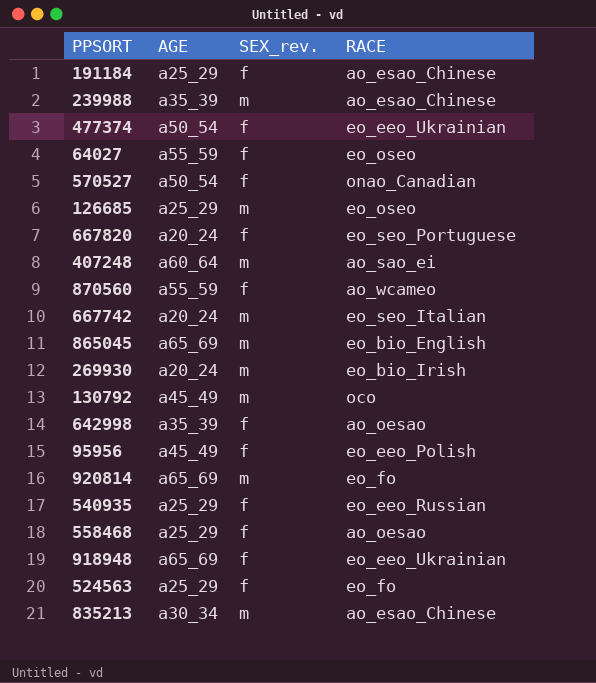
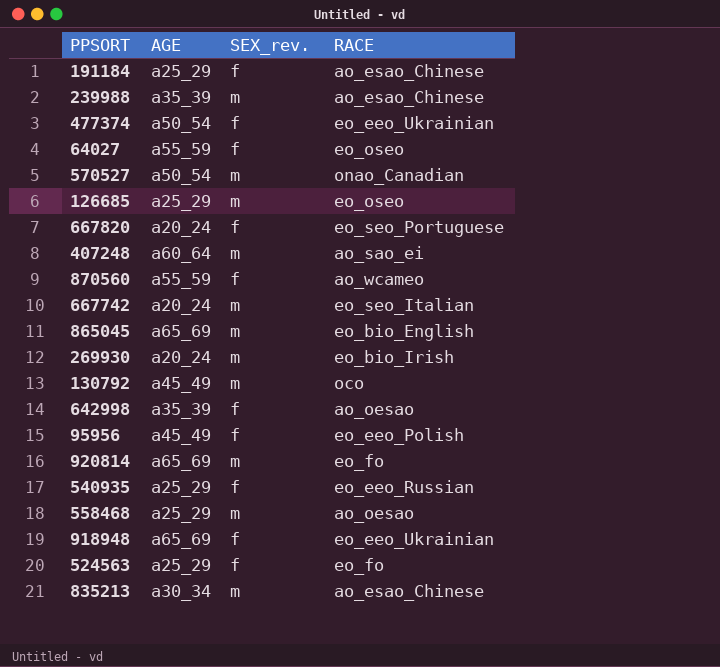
570527 | SEX_rev.: f -> m
558468 | SEX_rev.: f -> m

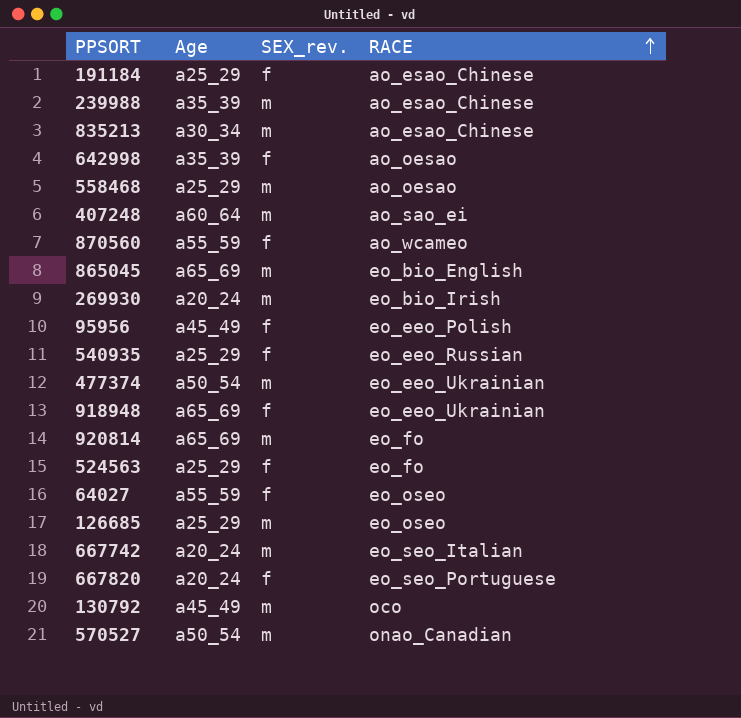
row order: none -> RACE ascending
column name: AGE -> Age
477374 | SEX_rev.: f -> m

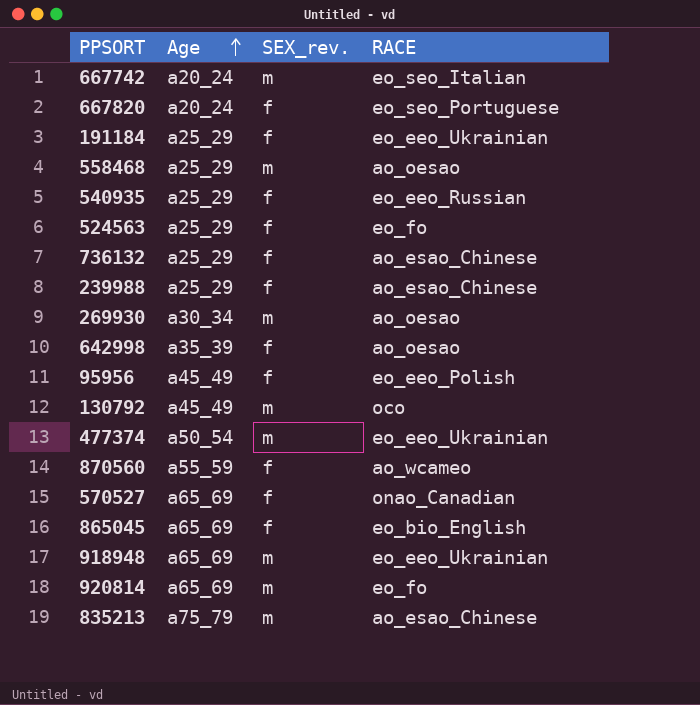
row order: RACE ascending -> Age ascending
row 407248: a60_64 | m | ao_sao_ei -> none
row 64027: a55_59 | f | eo_oseo -> none
row 126685: a25_29 | m | eo_oseo -> none
191184 | RACE: ao_esao_Chinese -> eo_eeo_Ukrainian
row 736132: none -> a25_29 | f | ao_esao_Chinese
239988 | Age: a35_39 -> a25_29
239988 | SEX_rev.: m -> f
269930 | Age: a20_24 -> a30_34
269930 | RACE: eo_bio_Irish -> ao_oesao
570527 | Age: a50_54 -> a65_69
570527 | SEX_rev.: m -> f
865045 | SEX_rev.: m -> f
918948 | SEX_rev.: f -> m
835213 | Age: a30_34 -> a75_79

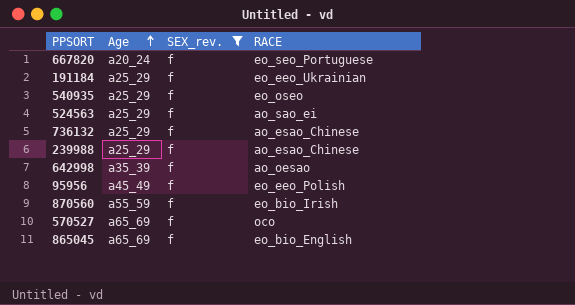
filter: none -> SEX_rev. = f
540935 | RACE: eo_eeo_Russian -> eo_oseo
524563 | RACE: eo_fo -> ao_sao_ei
870560 | RACE: ao_wcameo -> eo_bio_Irish
570527 | RACE: onao_Canadian -> oco

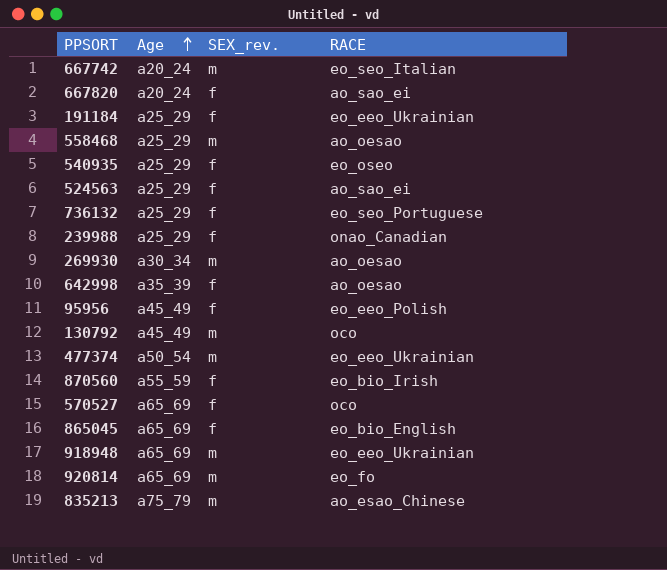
filter: SEX_rev. = f -> none
667820 | RACE: eo_seo_Portuguese -> ao_sao_ei
736132 | RACE: ao_esao_Chinese -> eo_seo_Portuguese
239988 | RACE: ao_esao_Chinese -> onao_Canadian

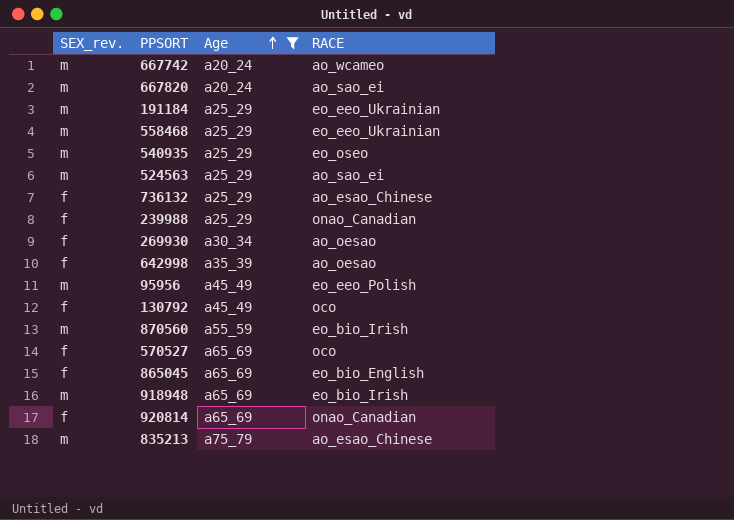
filter: none -> Age != a50_54
column SEX_rev. | position: 3 -> 1
667742 | RACE: eo_seo_Italian -> ao_wcameo
667820 | SEX_rev.: f -> m
191184 | SEX_rev.: f -> m
558468 | RACE: ao_oesao -> eo_eeo_Ukrainian
540935 | SEX_rev.: f -> m
524563 | SEX_rev.: f -> m
736132 | RACE: eo_seo_Portuguese -> ao_esao_Chinese
269930 | SEX_rev.: m -> f
95956 | SEX_rev.: f -> m
130792 | SEX_rev.: m -> f
870560 | SEX_rev.: f -> m
918948 | RACE: eo_eeo_Ukrainian -> eo_bio_Irish
920814 | SEX_rev.: m -> f
920814 | RACE: eo_fo -> onao_Canadian

